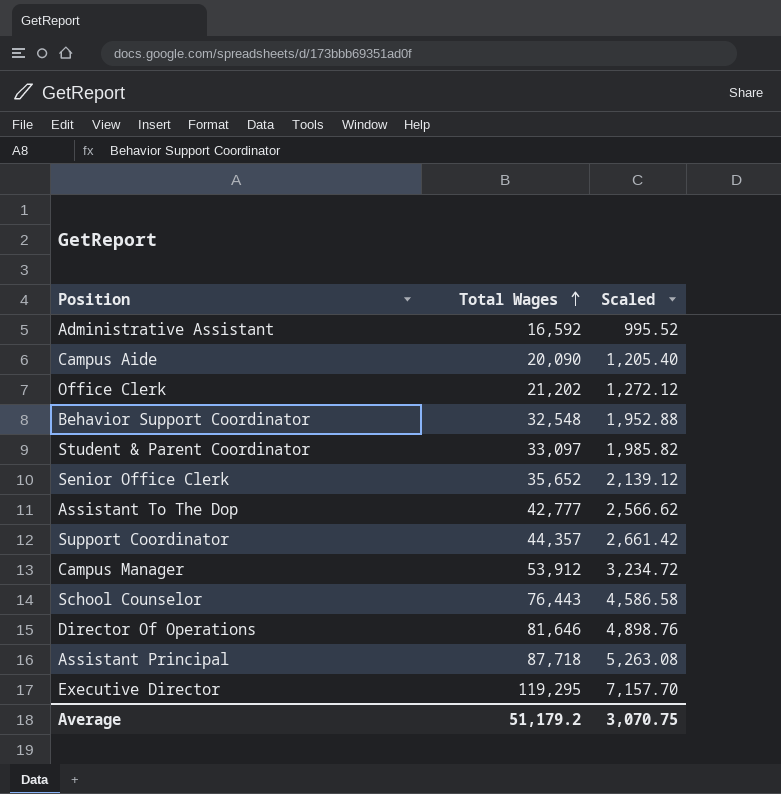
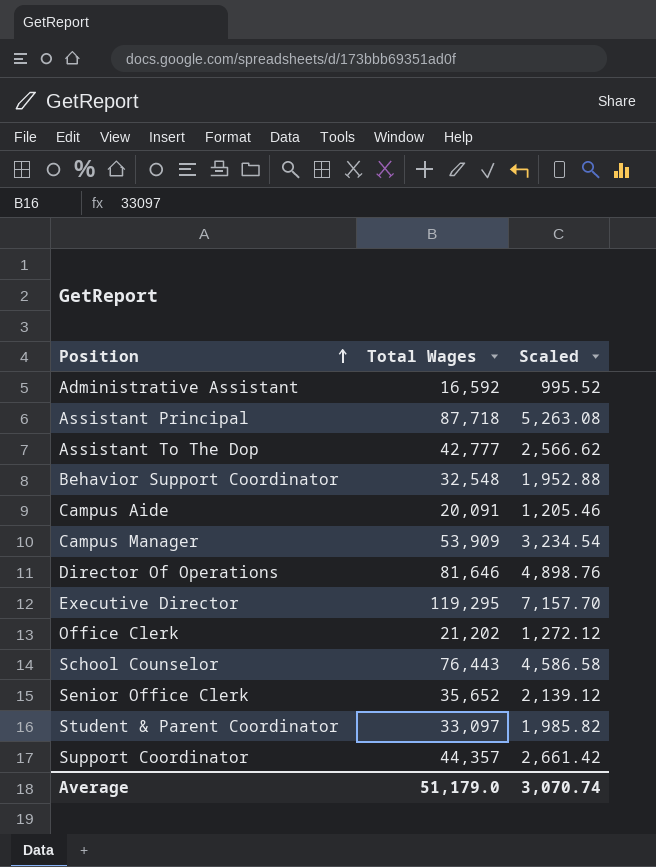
row order: Total Wages ascending -> Position ascending
Campus Aide | Total Wages: 20,090 -> 20,091
Campus Aide | Scaled: 1,205.40 -> 1,205.46
Campus Manager | Total Wages: 53,912 -> 53,909
Campus Manager | Scaled: 3,234.72 -> 3,234.54
Average | Total Wages: 51,179.2 -> 51,179.0
Average | Scaled: 3,070.75 -> 3,070.74

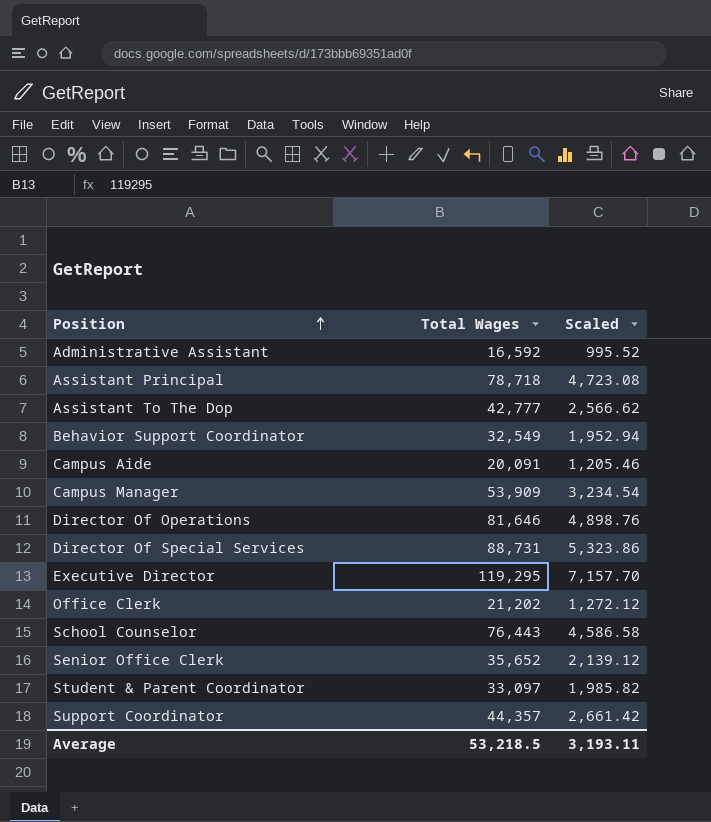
Assistant Principal | Total Wages: 87,718 -> 78,718
Assistant Principal | Scaled: 5,263.08 -> 4,723.08
Behavior Support Coordinator | Total Wages: 32,548 -> 32,549
Behavior Support Coordinator | Scaled: 1,952.88 -> 1,952.94
row Director Of Special Services: none -> 88,731 | 5,323.86
Average | Total Wages: 51,179.0 -> 53,218.5
Average | Scaled: 3,070.74 -> 3,193.11

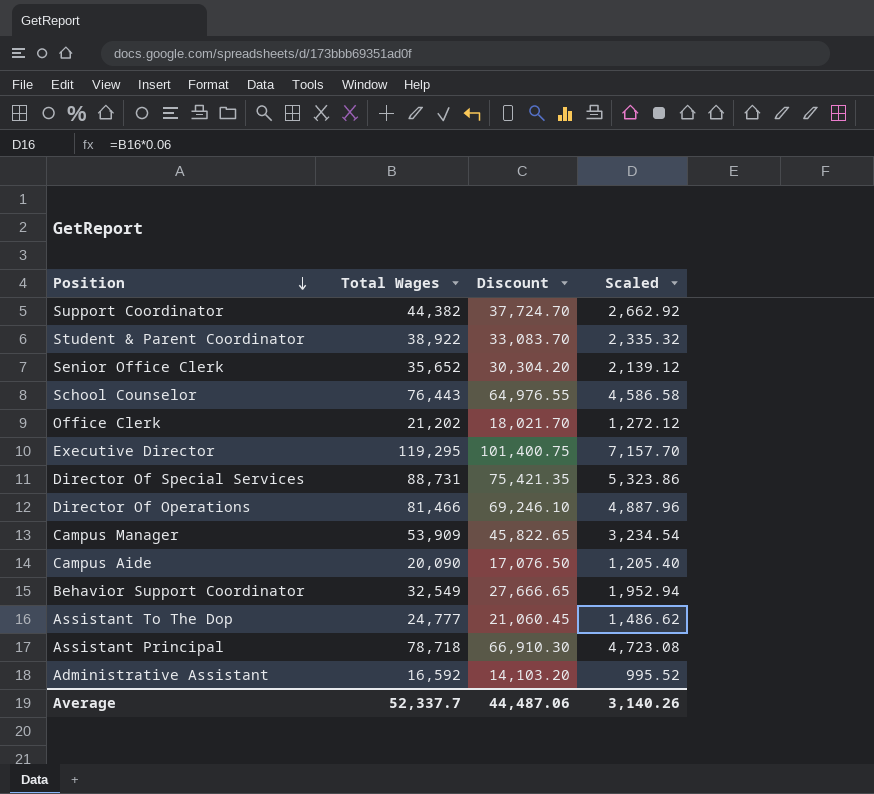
row order: Position ascending -> Position descending
column Discount | formula: none -> [Total Wages] * 0.85
Support Coordinator | Total Wages: 44,357 -> 44,382
Support Coordinator | Scaled: 2,661.42 -> 2,662.92
Student & Parent Coordinator | Total Wages: 33,097 -> 38,922
Student & Parent Coordinator | Scaled: 1,985.82 -> 2,335.32
Director Of Operations | Total Wages: 81,646 -> 81,466
Director Of Operations | Scaled: 4,898.76 -> 4,887.96
Campus Aide | Total Wages: 20,091 -> 20,090
Campus Aide | Scaled: 1,205.46 -> 1,205.40
Assistant To The Dop | Total Wages: 42,777 -> 24,777
Assistant To The Dop | Scaled: 2,566.62 -> 1,486.62
Average | Total Wages: 53,218.5 -> 52,337.7
Average | Scaled: 3,193.11 -> 3,140.26

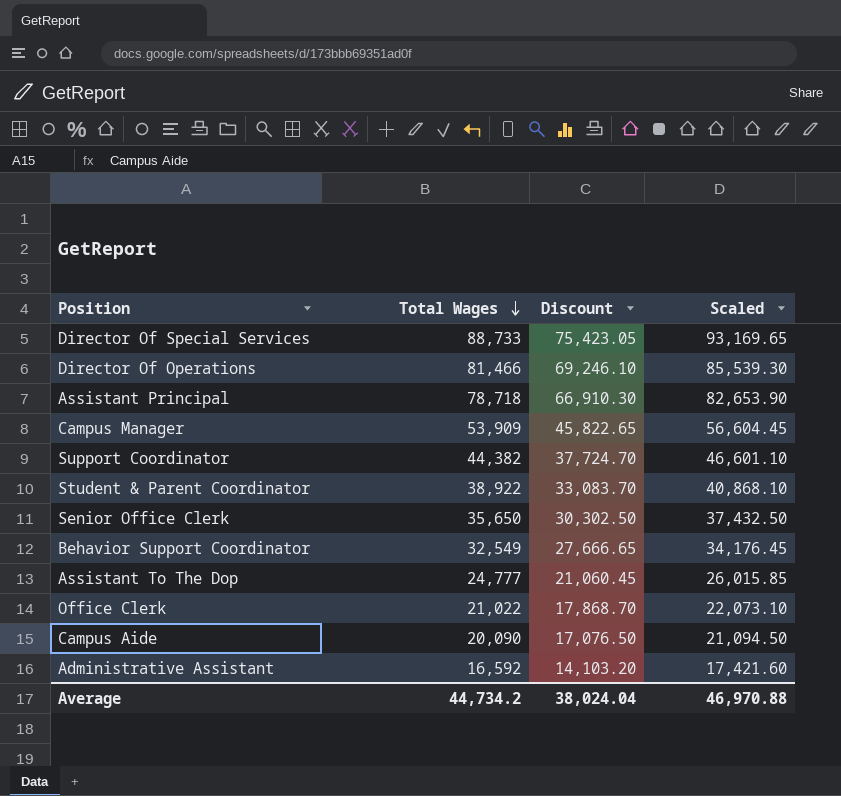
row order: Position descending -> Total Wages descending
column Scaled | formula: [Total Wages] * 0.06 -> [Total Wages] * 1.05
row School Counselor: 76,443 | 64,976.55 | 4,586.58 -> none
row Executive Director: 119,295 | 101,400.75 | 7,157.70 -> none
Director Of Special Services | Total Wages: 88,731 -> 88,733
Director Of Special Services | Discount: 75,421.35 -> 75,423.05
Senior Office Clerk | Total Wages: 35,652 -> 35,650
Senior Office Clerk | Discount: 30,304.20 -> 30,302.50
Office Clerk | Total Wages: 21,202 -> 21,022
Office Clerk | Discount: 18,021.70 -> 17,868.70
Average | Total Wages: 52,337.7 -> 44,734.2
Average | Discount: 44,487.06 -> 38,024.04
Average | Scaled: 3,140.26 -> 46,970.88

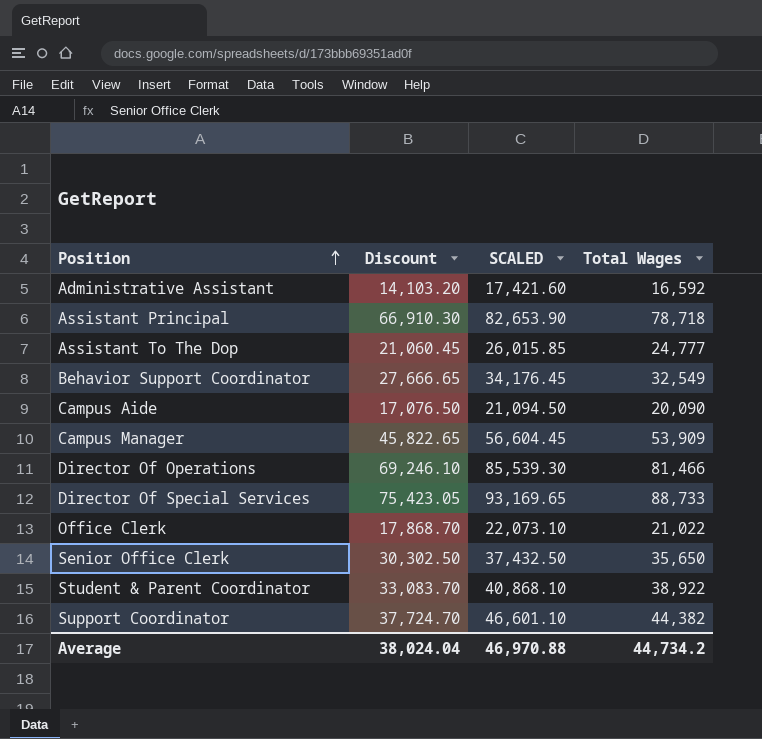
row order: Total Wages descending -> Position ascending
column name: Scaled -> SCALED
column Total Wages | position: 2 -> 4

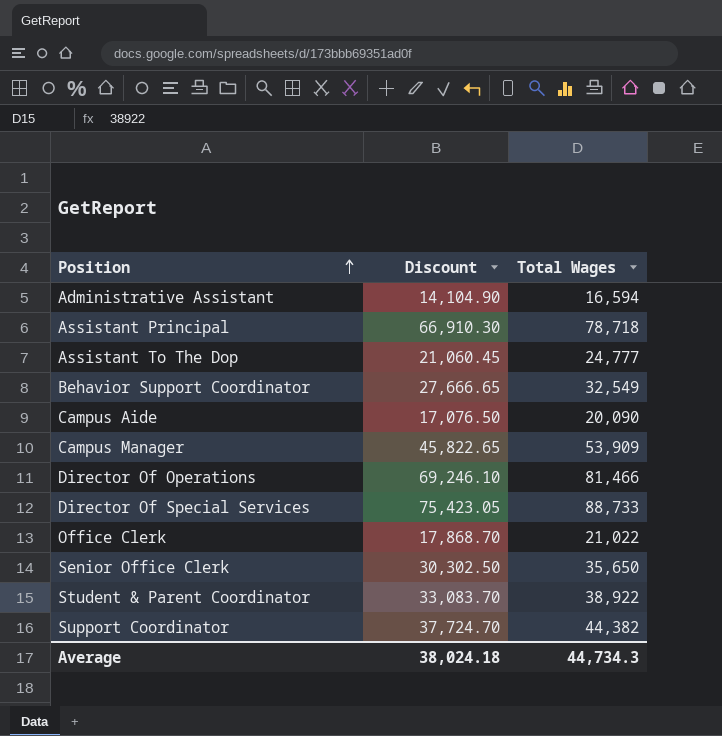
column SCALED | formula: [Total Wages] * 1.05 -> none
Administrative Assistant | Discount: 14,103.20 -> 14,104.90
Administrative Assistant | Total Wages: 16,592 -> 16,594
Average | Discount: 38,024.04 -> 38,024.18
Average | Total Wages: 44,734.2 -> 44,734.3

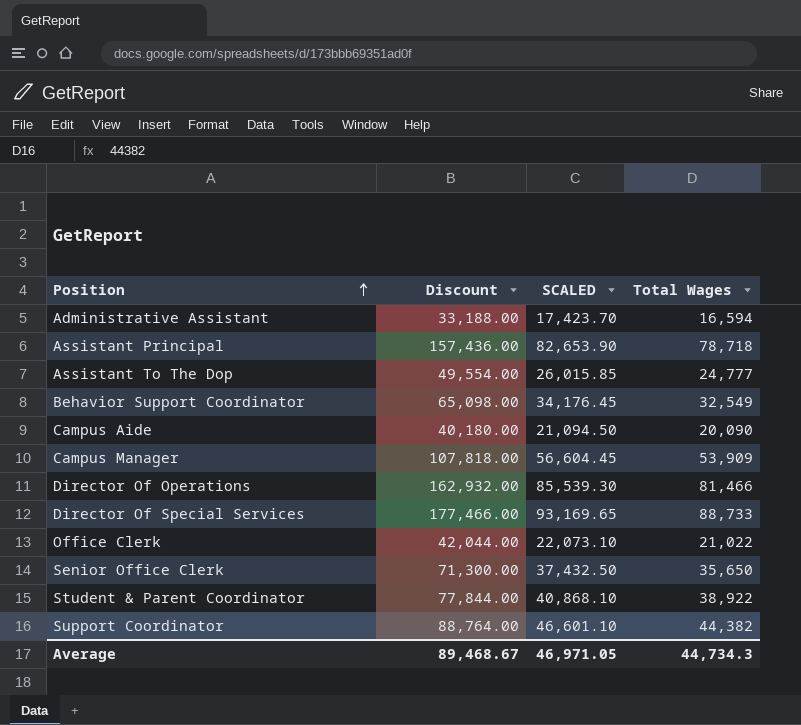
column Discount | formula: [Total Wages] * 0.85 -> [Total Wages] * 2
column SCALED | formula: none -> [Total Wages] * 1.05
Average | Discount: 38,024.18 -> 89,468.67

